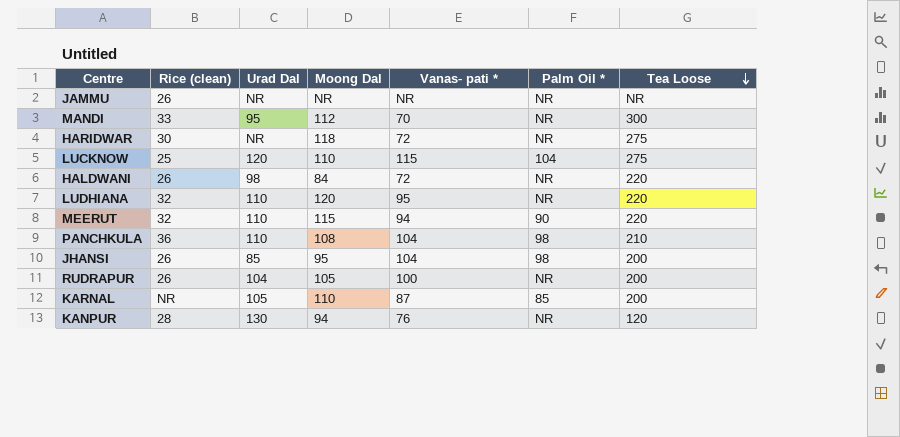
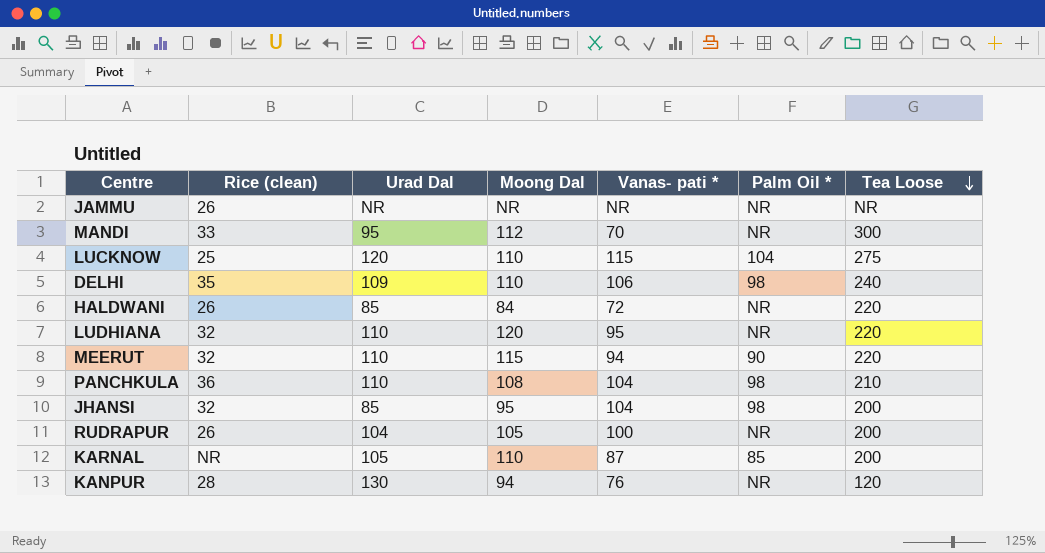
row HARIDWAR: 30 | NR | 118 | 72 | NR | 275 -> none
row DELHI: none -> 35 | 109 | 110 | 106 | 98 | 240
HALDWANI | Urad Dal: 98 -> 85
JHANSI | Rice (clean): 26 -> 32

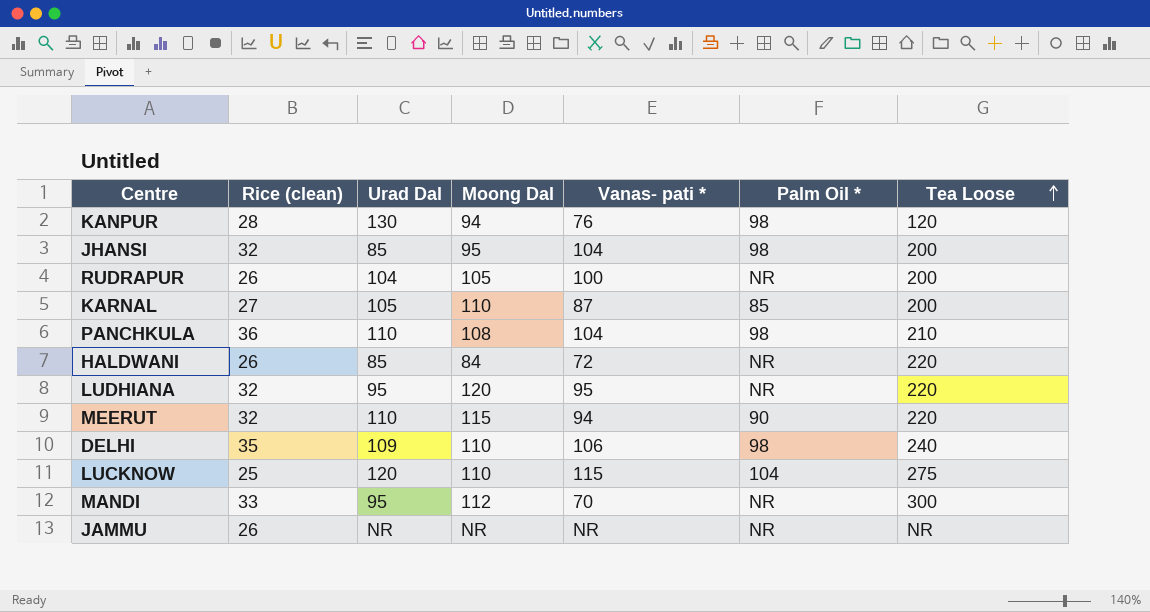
row order: Tea Loose descending -> Tea Loose ascending
KANPUR | Palm Oil *: NR -> 98
KARNAL | Rice (clean): NR -> 27
LUDHIANA | Urad Dal: 110 -> 95

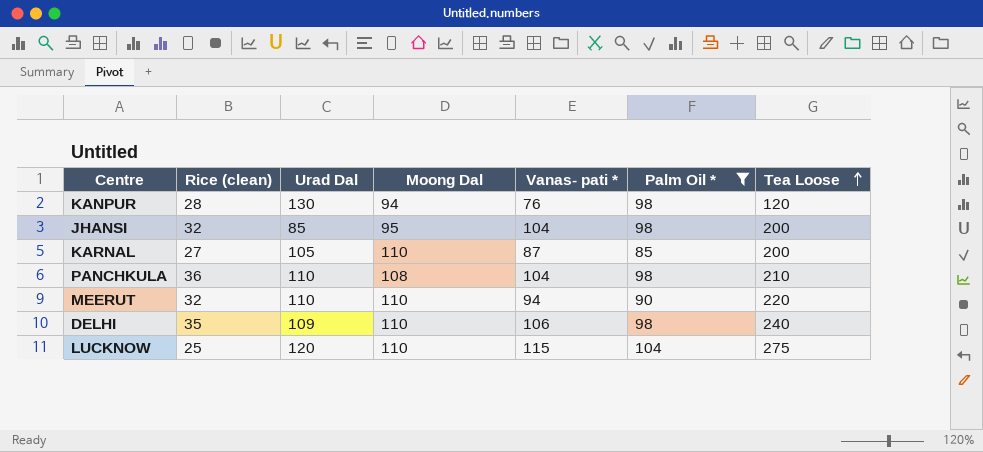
filter: none -> Palm Oil * != NR
MEERUT | Moong Dal: 115 -> 110

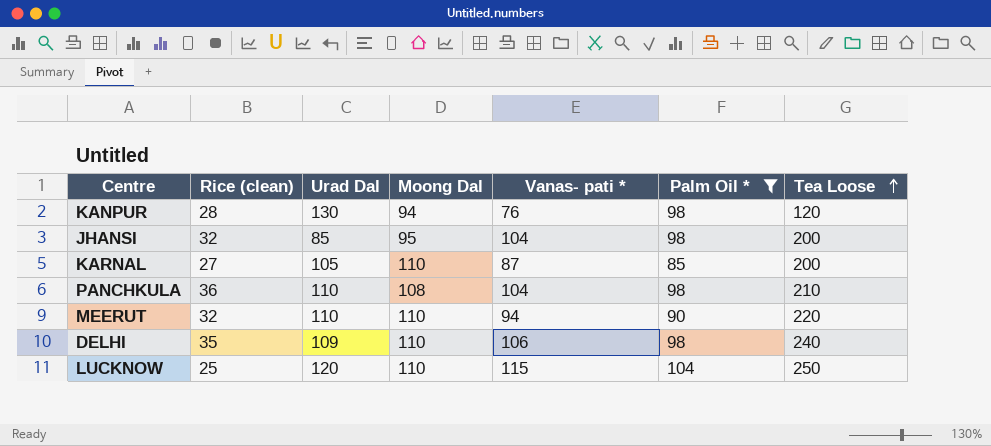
LUCKNOW | Tea Loose: 275 -> 250

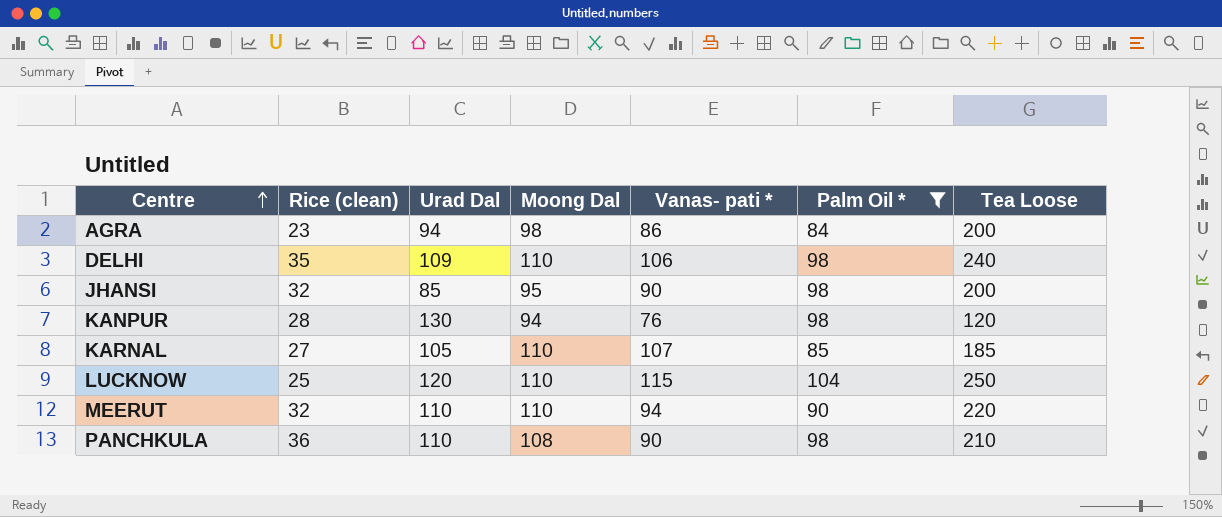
row order: Tea Loose ascending -> Centre ascending
row AGRA: none -> 23 | 94 | 98 | 86 | 84 | 200
JHANSI | Vanas- pati *: 104 -> 90
KARNAL | Vanas- pati *: 87 -> 107
KARNAL | Tea Loose: 200 -> 185
PANCHKULA | Vanas- pati *: 104 -> 90

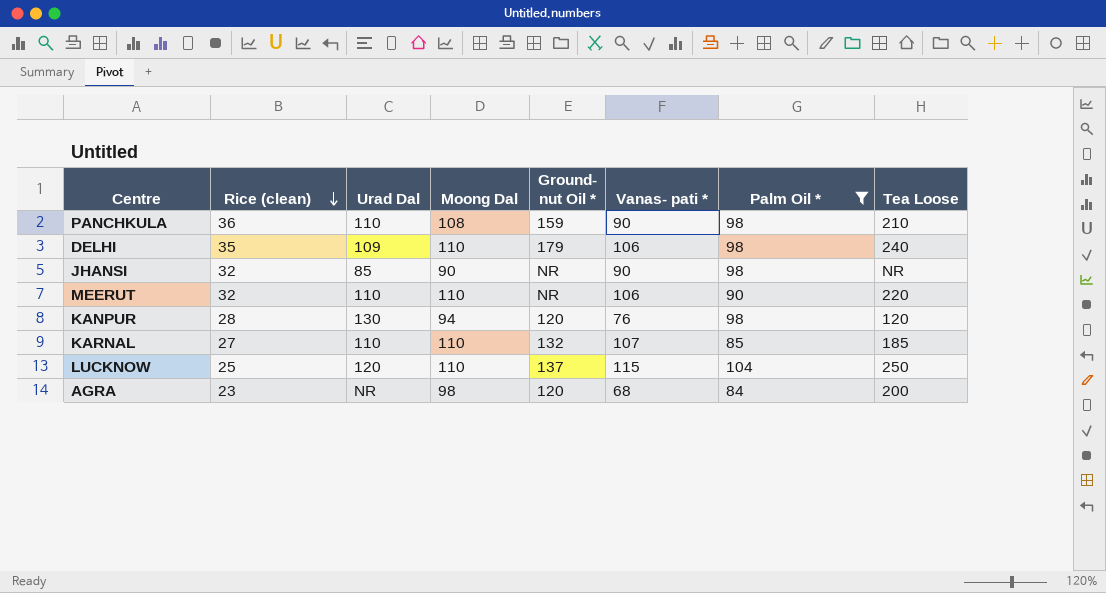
row order: Centre ascending -> Rice (clean) descending
column Ground- nut Oil * | position: none -> 5
JHANSI | Moong Dal: 95 -> 90
JHANSI | Tea Loose: 200 -> NR
MEERUT | Vanas- pati *: 94 -> 106
KARNAL | Urad Dal: 105 -> 110
AGRA | Urad Dal: 94 -> NR
AGRA | Vanas- pati *: 86 -> 68

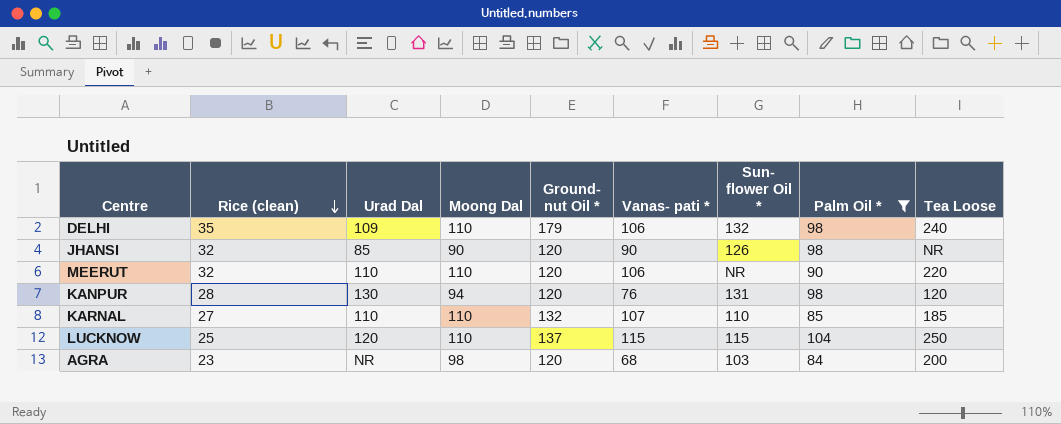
column Sun- flower Oil * | position: none -> 7
row PANCHKULA: 36 | 110 | 108 | 159 | 90 | 98 | 210 -> none
JHANSI | Ground- nut Oil *: NR -> 120
MEERUT | Ground- nut Oil *: NR -> 120

